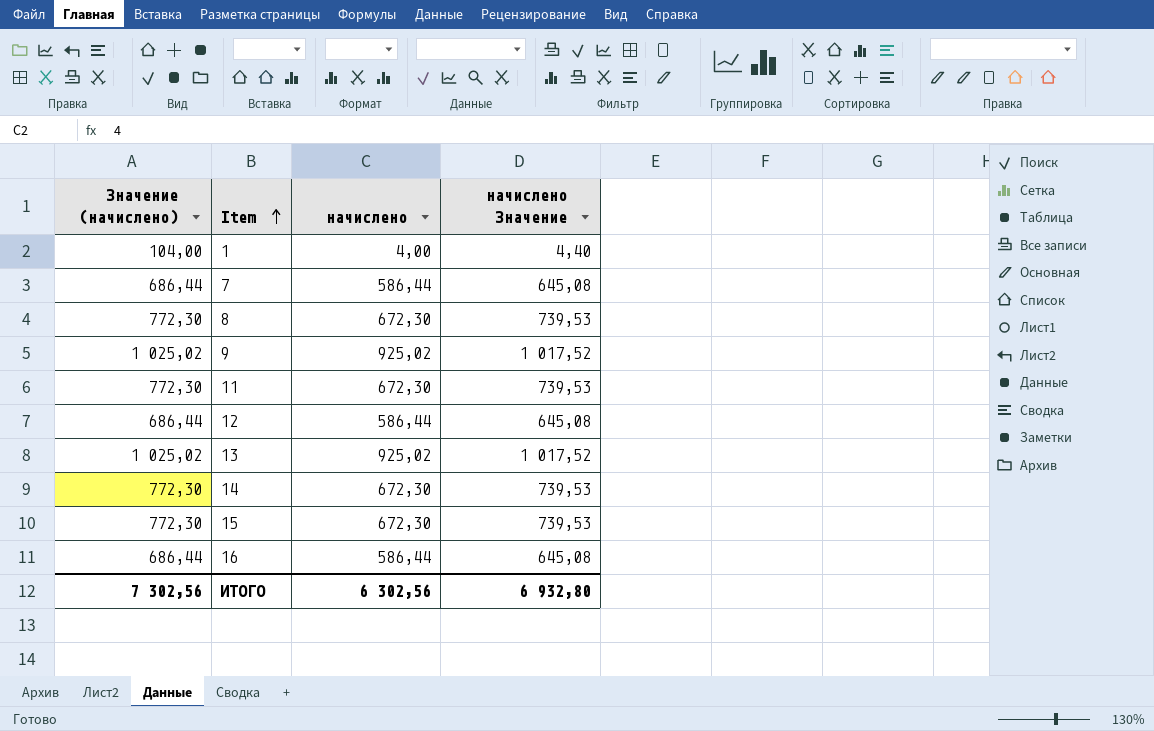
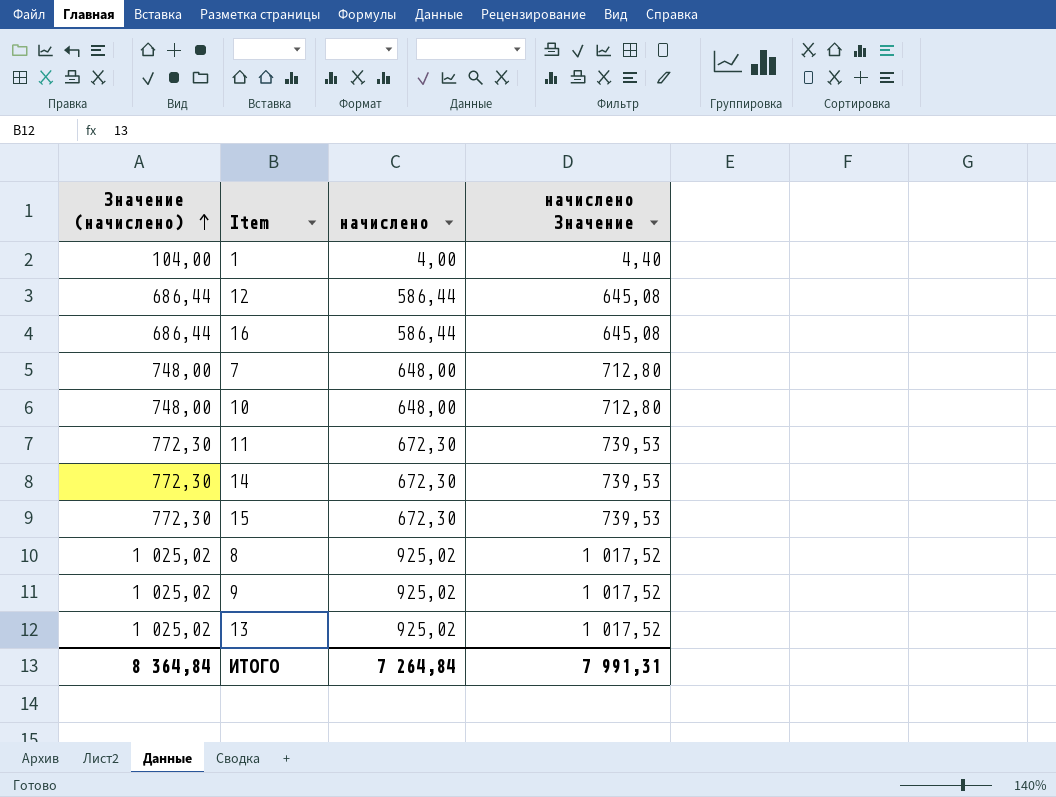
row order: Item ascending -> Значение (начислено) ascending
7 | Значение (начислено): 686,44 -> 748,00
7 | начислено: 586,44 -> 648,00
7 | начислено Значение: 645,08 -> 712,80
row 10: none -> 748,00 | 648,00 | 712,80
8 | Значение (начислено): 772,30 -> 1 025,02
8 | начислено: 672,30 -> 925,02
8 | начислено Значение: 739,53 -> 1 017,52
ИТОГО | Значение (начислено): 7 302,56 -> 8 364,84
ИТОГО | начислено: 6 302,56 -> 7 264,84
ИТОГО | начислено Значение: 6 932,80 -> 7 991,31

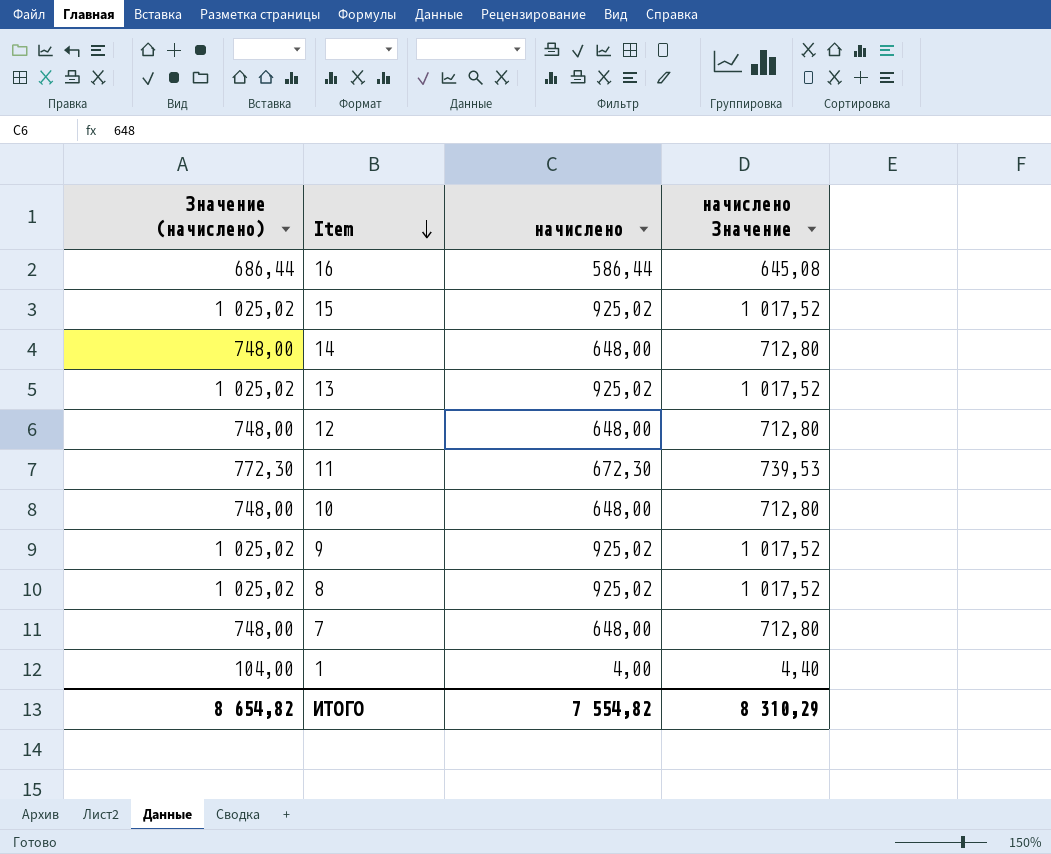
row order: Значение (начислено) ascending -> Item descending
15 | Значение (начислено): 772,30 -> 1 025,02
15 | начислено: 672,30 -> 925,02
15 | начислено Значение: 739,53 -> 1 017,52
14 | Значение (начислено): 772,30 -> 748,00
14 | начислено: 672,30 -> 648,00
14 | начислено Значение: 739,53 -> 712,80
12 | Значение (начислено): 686,44 -> 748,00
12 | начислено: 586,44 -> 648,00
12 | начислено Значение: 645,08 -> 712,80
ИТОГО | Значение (начислено): 8 364,84 -> 8 654,82
ИТОГО | начислено: 7 264,84 -> 7 554,82
ИТОГО | начислено Значение: 7 991,31 -> 8 310,29

